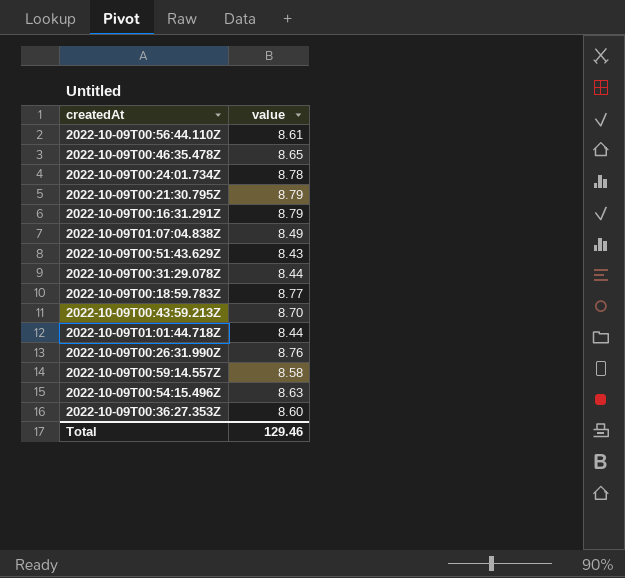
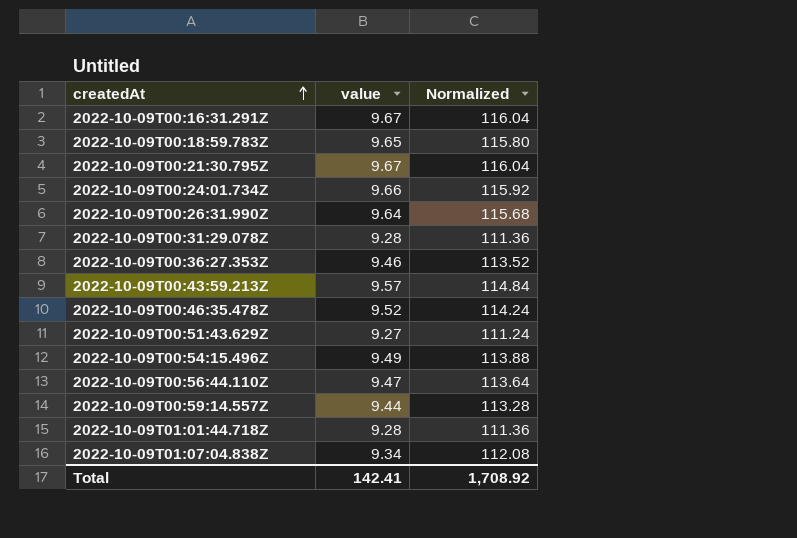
row order: none -> createdAt ascending
column Normalized | formula: none -> [value] * 12
2022-10-09T00:16:31.291Z | value: 8.79 -> 9.67
2022-10-09T00:18:59.783Z | value: 8.77 -> 9.65
2022-10-09T00:21:30.795Z | value: 8.79 -> 9.67
2022-10-09T00:24:01.734Z | value: 8.78 -> 9.66
2022-10-09T00:26:31.990Z | value: 8.76 -> 9.64
2022-10-09T00:31:29.078Z | value: 8.44 -> 9.28
2022-10-09T00:36:27.353Z | value: 8.60 -> 9.46
2022-10-09T00:43:59.213Z | value: 8.70 -> 9.57
2022-10-09T00:46:35.478Z | value: 8.65 -> 9.52
2022-10-09T00:51:43.629Z | value: 8.43 -> 9.27
2022-10-09T00:54:15.496Z | value: 8.63 -> 9.49
2022-10-09T00:56:44.110Z | value: 8.61 -> 9.47
2022-10-09T00:59:14.557Z | value: 8.58 -> 9.44
2022-10-09T01:01:44.718Z | value: 8.44 -> 9.28
2022-10-09T01:07:04.838Z | value: 8.49 -> 9.34
Total | value: 129.46 -> 142.41

